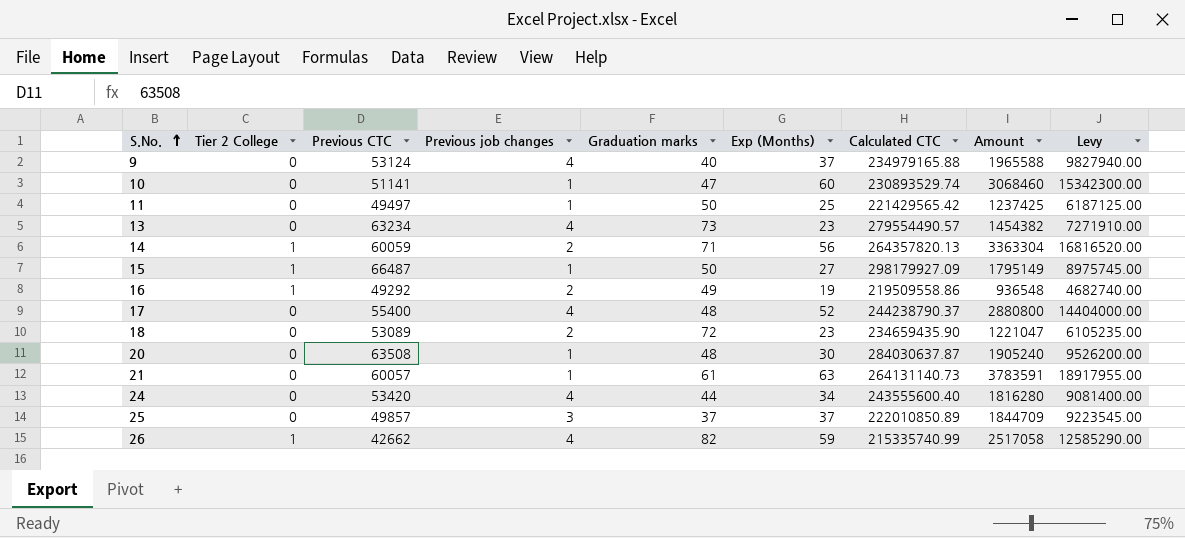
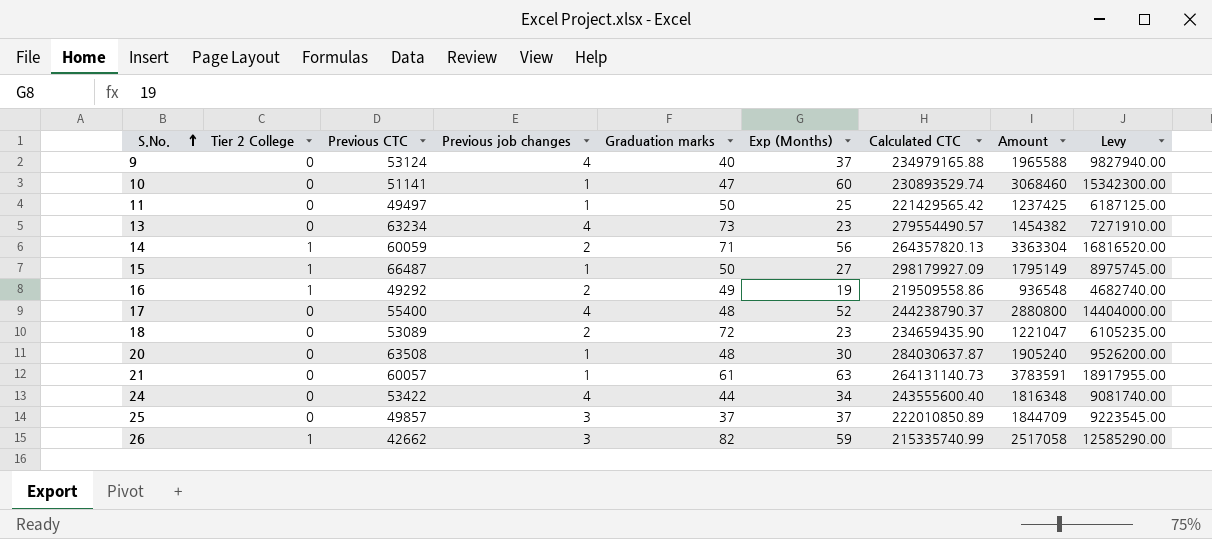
24 | Previous CTC: 53420 -> 53422
24 | Amount: 1816280 -> 1816348
24 | Levy: 9081400.00 -> 9081740.00
26 | Previous job changes: 4 -> 3

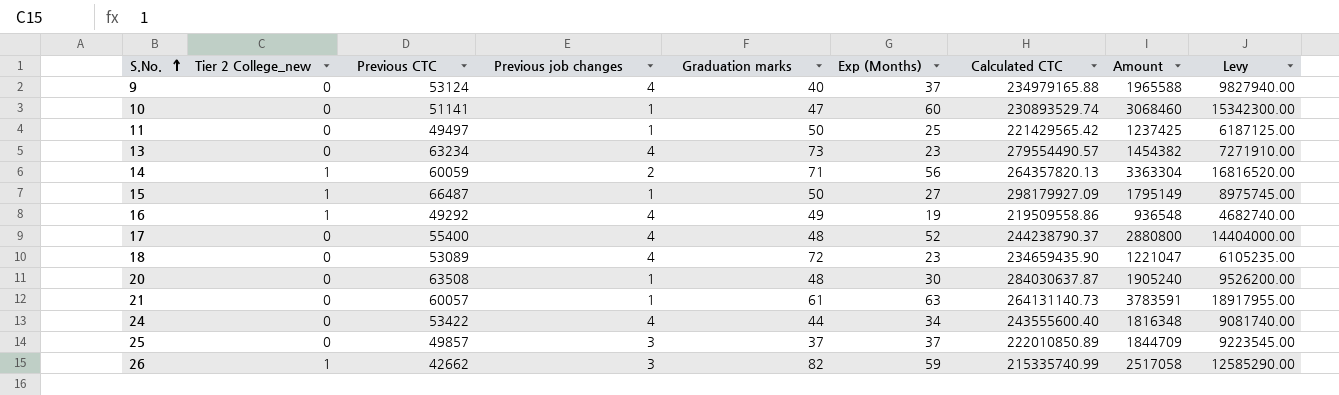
column name: Tier 2 College -> Tier 2 College_new
16 | Previous job changes: 2 -> 4
18 | Previous job changes: 2 -> 4

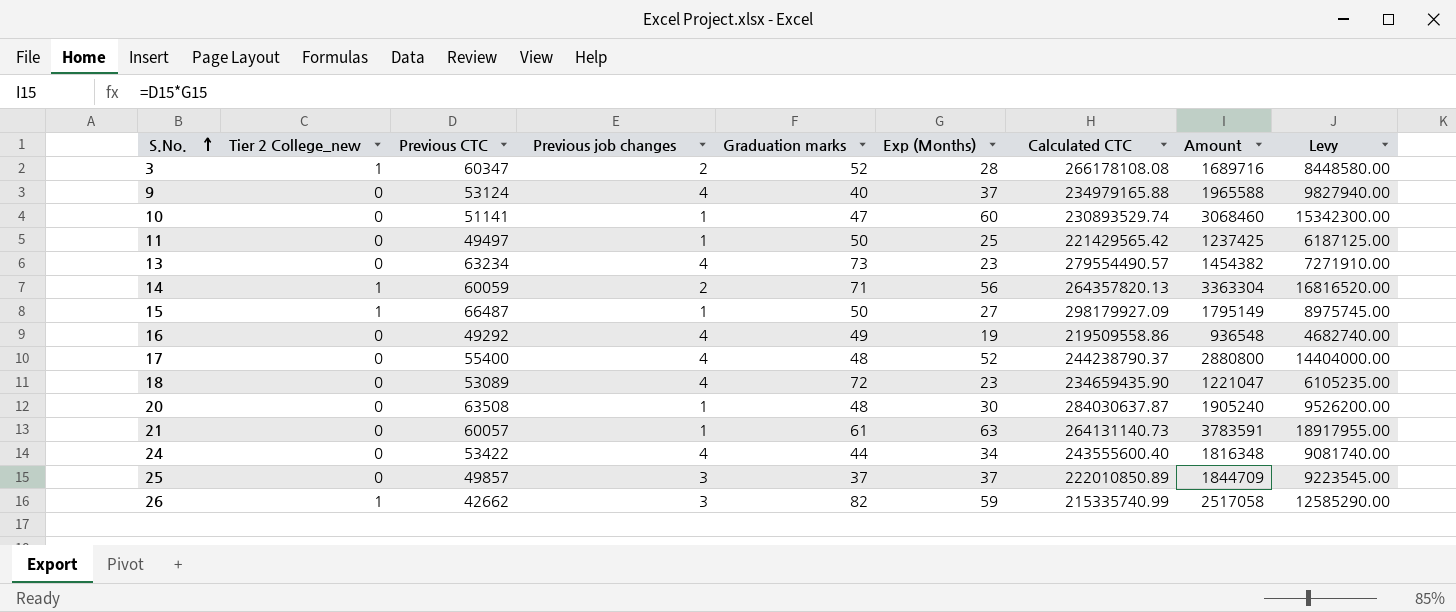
row 3: none -> 1 | 60347 | 2 | 52 | 28 | 266178108.08 | 1689716 | 8448580.00
16 | Tier 2 College_new: 1 -> 0

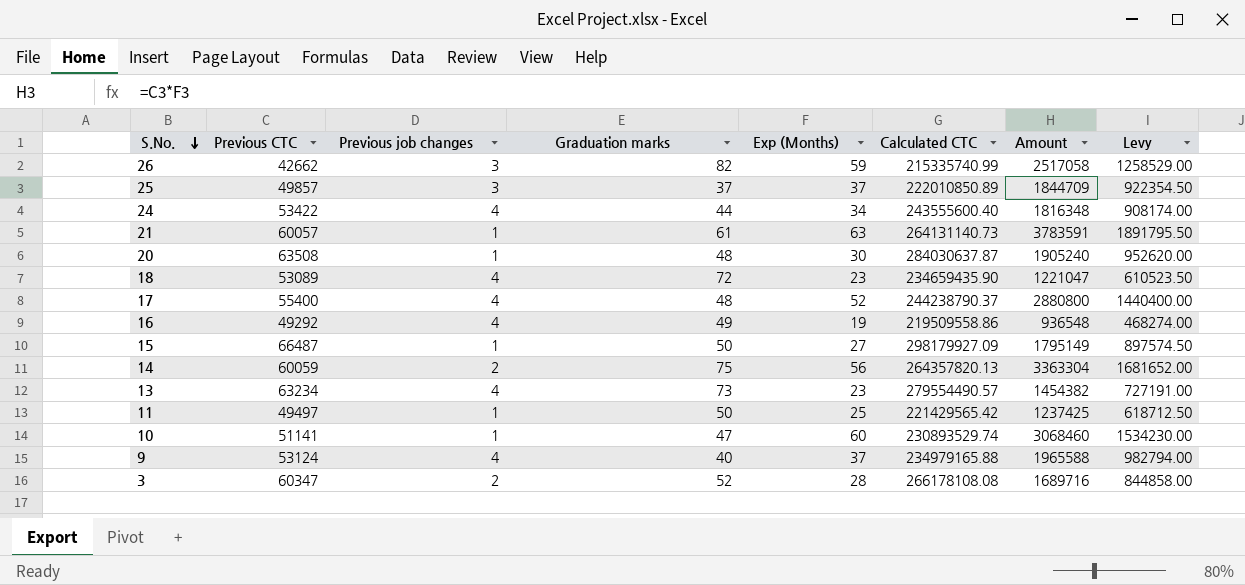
row order: S.No. ascending -> S.No. descending
column Tier 2 College_new | position: 2 -> none
column Levy | formula: [Amount] * 5 -> [Amount] * 0.5
14 | Graduation marks: 71 -> 75

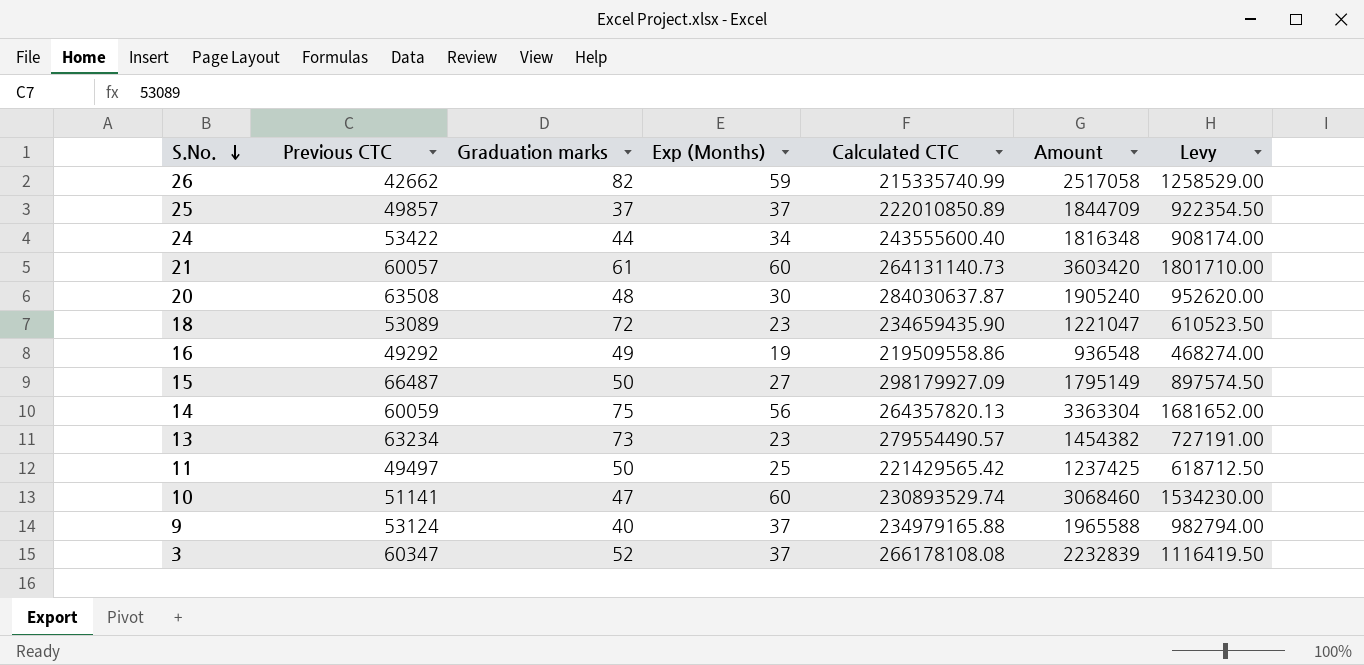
column Previous job changes | position: 3 -> none
row 17: 55400 | 4 | 48 | 52 | 244238790.37 | 2880800 | 1440400.00 -> none
21 | Exp (Months): 63 -> 60
21 | Amount: 3783591 -> 3603420
21 | Levy: 1891795.50 -> 1801710.00
3 | Exp (Months): 28 -> 37
3 | Amount: 1689716 -> 2232839
3 | Levy: 844858.00 -> 1116419.50

